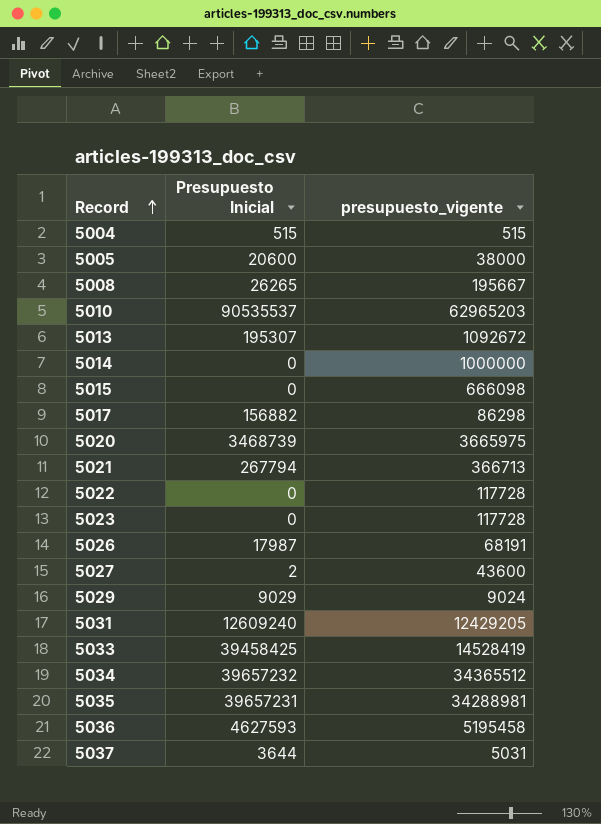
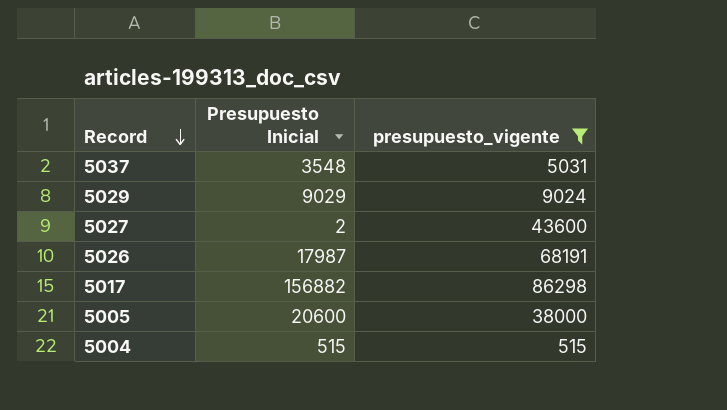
filter: none -> presupuesto_vigente <= 86298
row order: Record ascending -> Record descending
5037 | Presupuesto Inicial: 3644 -> 3548

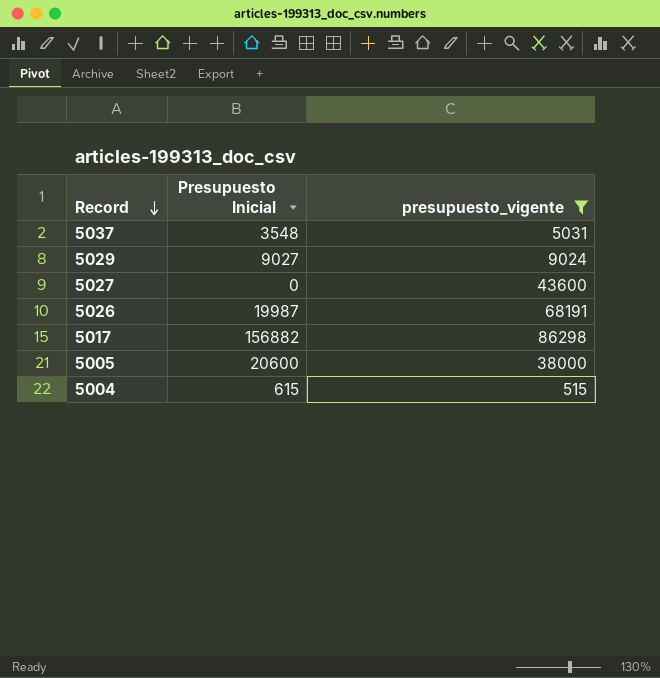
5029 | Presupuesto Inicial: 9029 -> 9027
5027 | Presupuesto Inicial: 2 -> 0
5026 | Presupuesto Inicial: 17987 -> 19987
5004 | Presupuesto Inicial: 515 -> 615

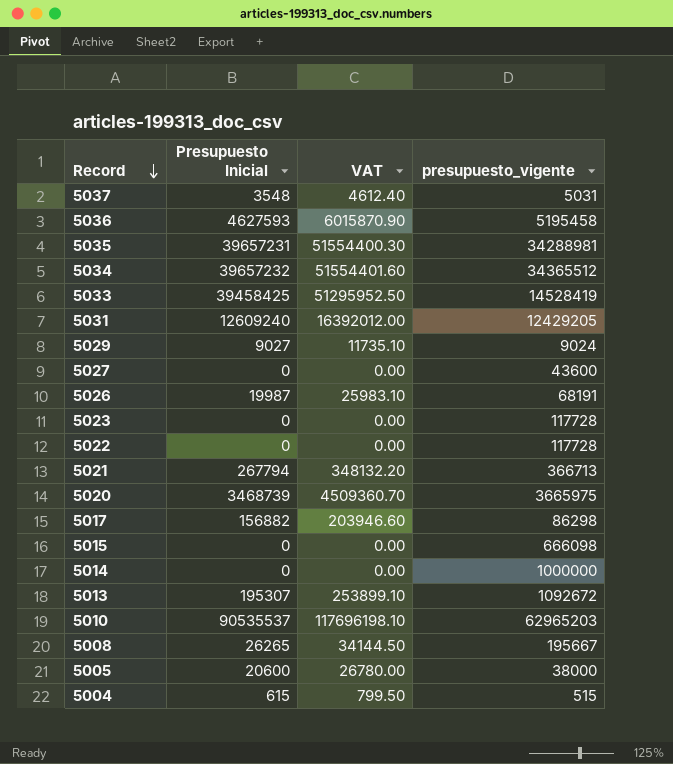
filter: presupuesto_vigente <= 86298 -> none
column VAT | formula: none -> [Presupuesto Inicial] * 1.3

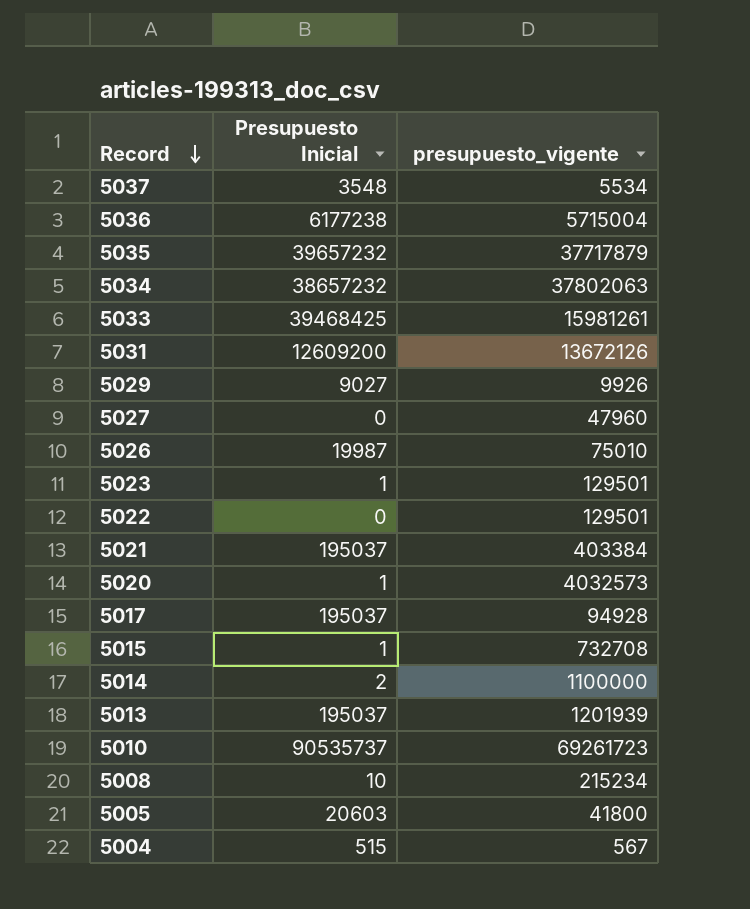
column VAT | formula: [Presupuesto Inicial] * 1.3 -> none
5037 | presupuesto_vigente: 5031 -> 5534
5036 | Presupuesto Inicial: 4627593 -> 6177238
5036 | presupuesto_vigente: 5195458 -> 5715004
5035 | Presupuesto Inicial: 39657231 -> 39657232
5035 | presupuesto_vigente: 34288981 -> 37717879
5034 | Presupuesto Inicial: 39657232 -> 38657232
5034 | presupuesto_vigente: 34365512 -> 37802063
5033 | Presupuesto Inicial: 39458425 -> 39468425
5033 | presupuesto_vigente: 14528419 -> 15981261
5031 | Presupuesto Inicial: 12609240 -> 12609200
5031 | presupuesto_vigente: 12429205 -> 13672126
5029 | presupuesto_vigente: 9024 -> 9926
5027 | presupuesto_vigente: 43600 -> 47960
5026 | presupuesto_vigente: 68191 -> 75010
5023 | Presupuesto Inicial: 0 -> 1
5023 | presupuesto_vigente: 117728 -> 129501
5022 | presupuesto_vigente: 117728 -> 129501
5021 | Presupuesto Inicial: 267794 -> 195037
5021 | presupuesto_vigente: 366713 -> 403384
5020 | Presupuesto Inicial: 3468739 -> 1
5020 | presupuesto_vigente: 3665975 -> 4032573
5017 | Presupuesto Inicial: 156882 -> 195037
5017 | presupuesto_vigente: 86298 -> 94928
5015 | Presupuesto Inicial: 0 -> 1
5015 | presupuesto_vigente: 666098 -> 732708
5014 | Presupuesto Inicial: 0 -> 2
5014 | presupuesto_vigente: 1000000 -> 1100000
5013 | Presupuesto Inicial: 195307 -> 195037
5013 | presupuesto_vigente: 1092672 -> 1201939
5010 | Presupuesto Inicial: 90535537 -> 90535737
5010 | presupuesto_vigente: 62965203 -> 69261723
5008 | Presupuesto Inicial: 26265 -> 10
5008 | presupuesto_vigente: 195667 -> 215234
5005 | Presupuesto Inicial: 20600 -> 20603
5005 | presupuesto_vigente: 38000 -> 41800
5004 | Presupuesto Inicial: 615 -> 515
5004 | presupuesto_vigente: 515 -> 567

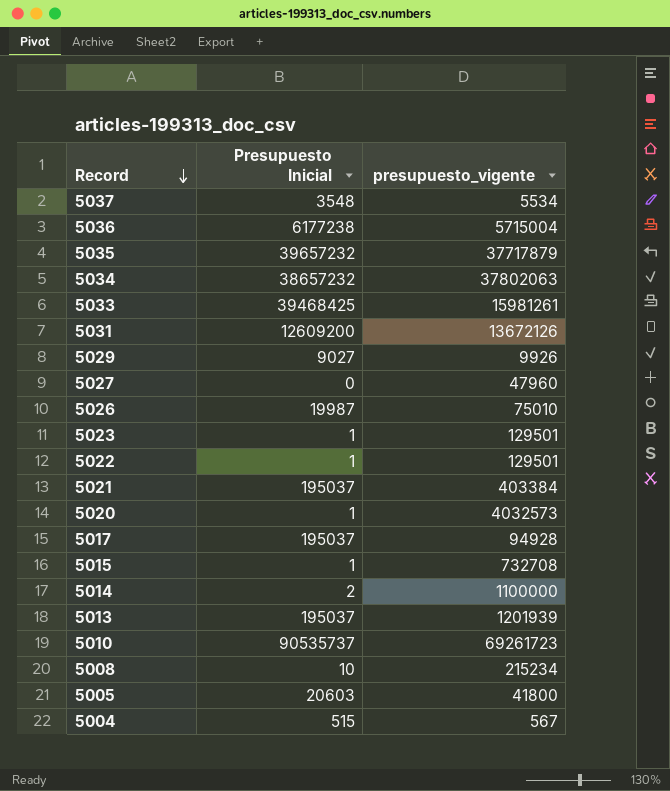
5022 | Presupuesto Inicial: 0 -> 1

